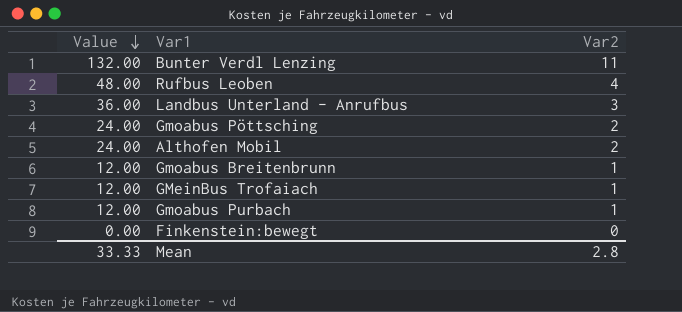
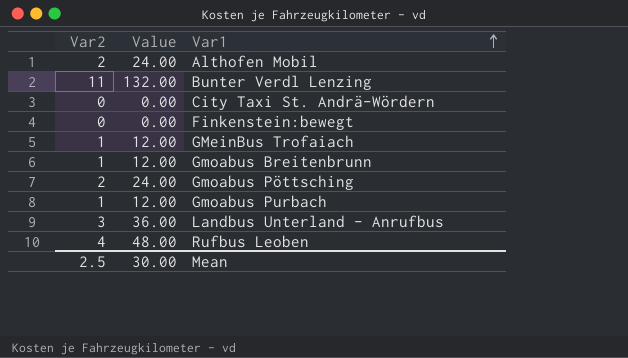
row order: Value descending -> Var1 ascending
column Var2 | position: 3 -> 1
row City Taxi St. Andrä-Wördern: none -> 0 | 0.00
Mean | Var2: 2.8 -> 2.5
Mean | Value: 33.33 -> 30.00

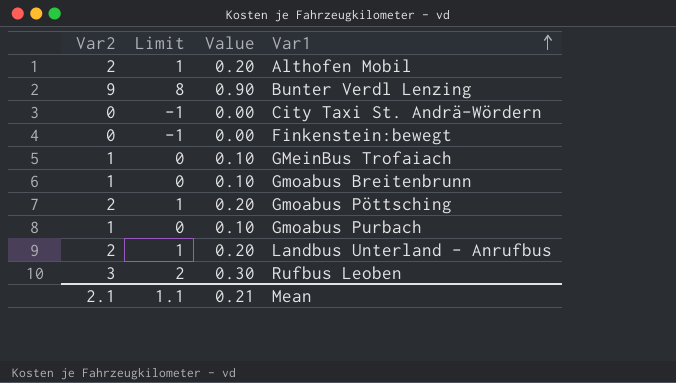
column Limit | formula: none -> [Var2] - 1
column Value | formula: [Var2] * 12 -> [Var2] * 0.1
Bunter Verdl Lenzing | Var2: 11 -> 9
Landbus Unterland - Anrufbus | Var2: 3 -> 2
Rufbus Leoben | Var2: 4 -> 3
Mean | Var2: 2.5 -> 2.1
Mean | Value: 30.00 -> 0.21

